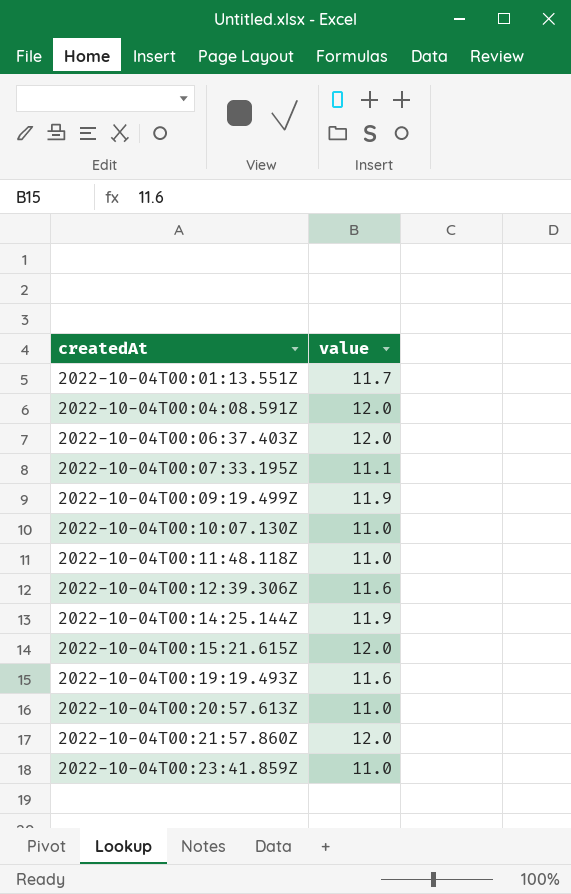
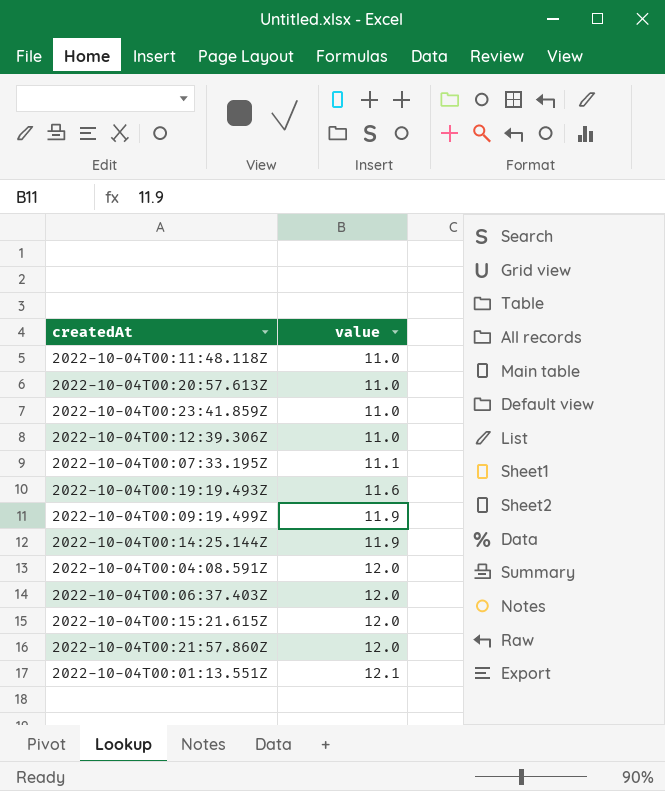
row order: createdAt ascending -> value ascending
row 2022-10-04T00:10:07.130Z: 11.0 -> none
2022-10-04T00:12:39.306Z | value: 11.6 -> 11.0
2022-10-04T00:01:13.551Z | value: 11.7 -> 12.1

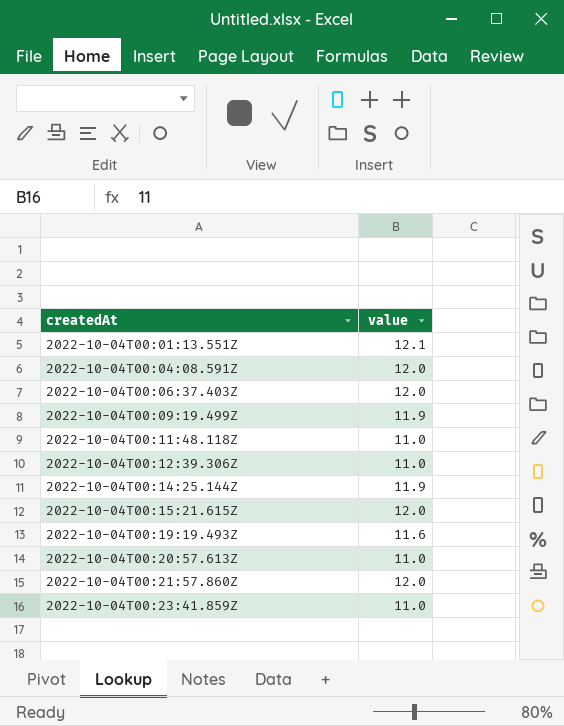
row order: value ascending -> createdAt ascending
row 2022-10-04T00:07:33.195Z: 11.1 -> none

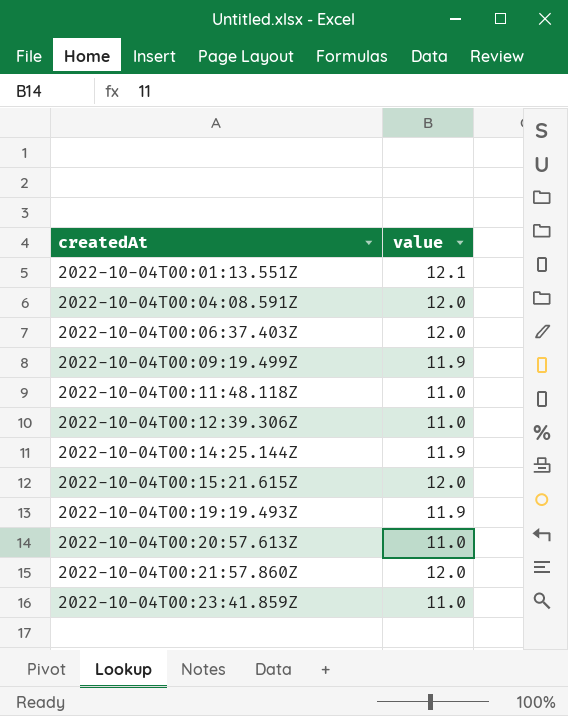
2022-10-04T00:19:19.493Z | value: 11.6 -> 11.9

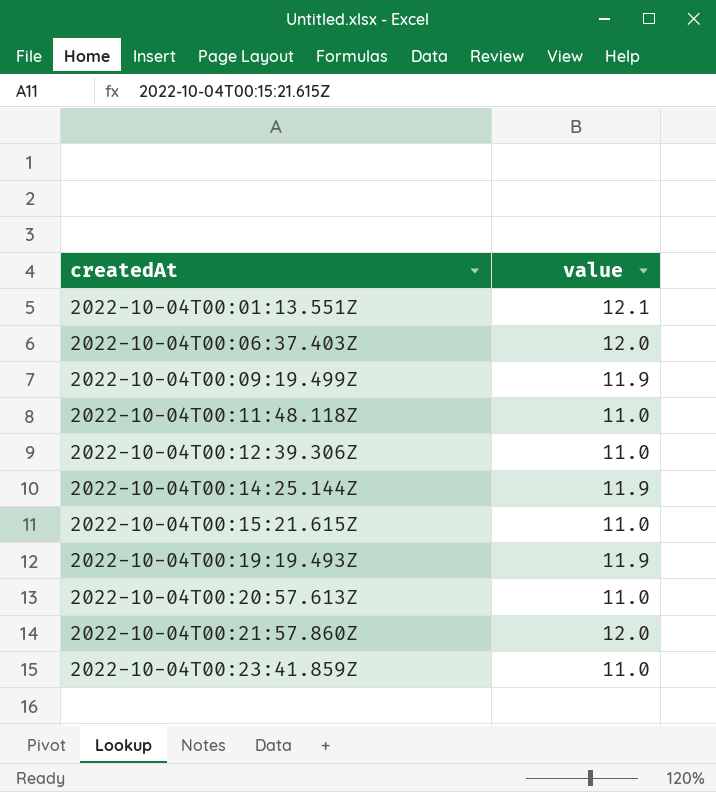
row 2022-10-04T00:04:08.591Z: 12.0 -> none
2022-10-04T00:15:21.615Z | value: 12.0 -> 11.0

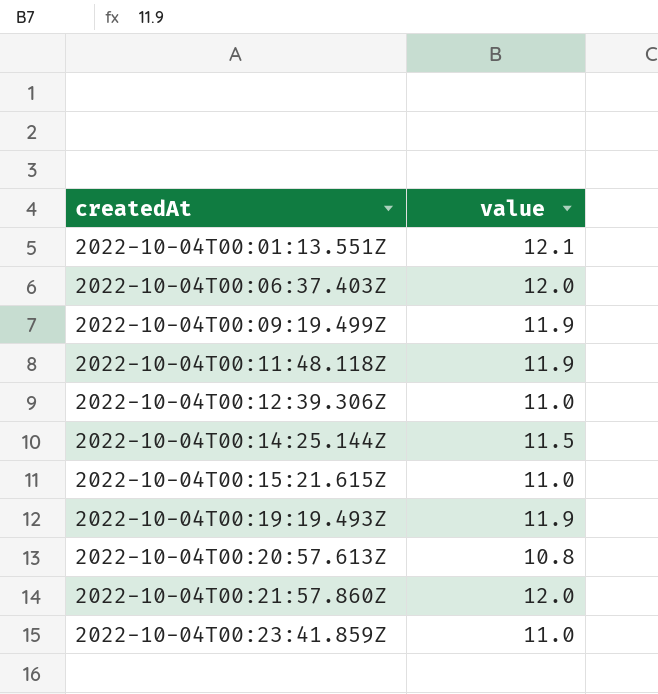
2022-10-04T00:11:48.118Z | value: 11.0 -> 11.9
2022-10-04T00:14:25.144Z | value: 11.9 -> 11.5
2022-10-04T00:20:57.613Z | value: 11.0 -> 10.8

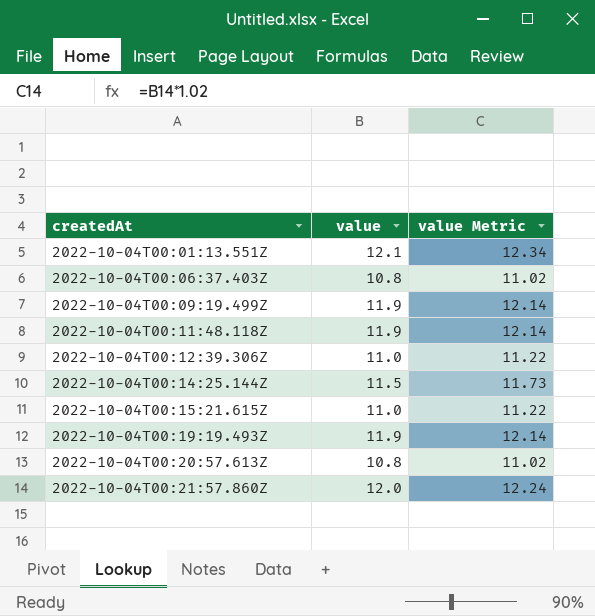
column value Metric | formula: none -> [value] * 1.02
row 2022-10-04T00:23:41.859Z: 11.0 -> none
2022-10-04T00:06:37.403Z | value: 12.0 -> 10.8

